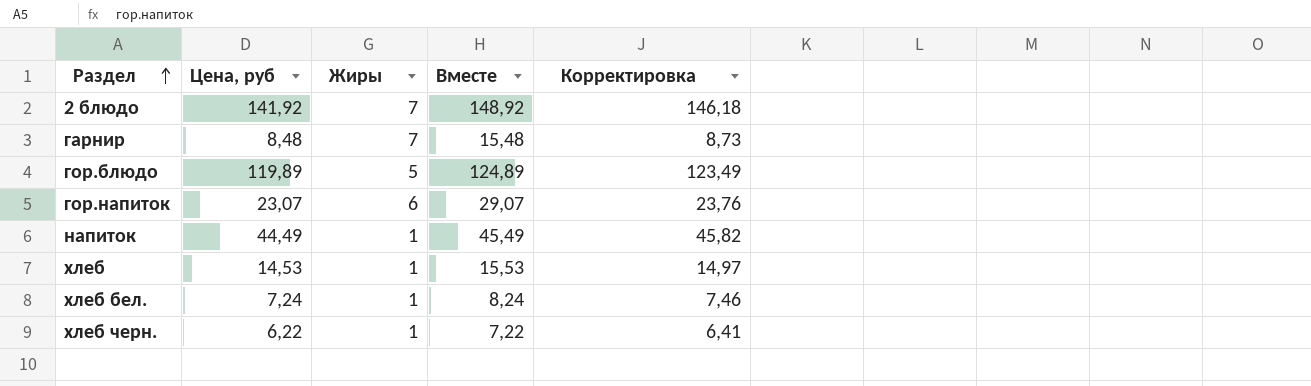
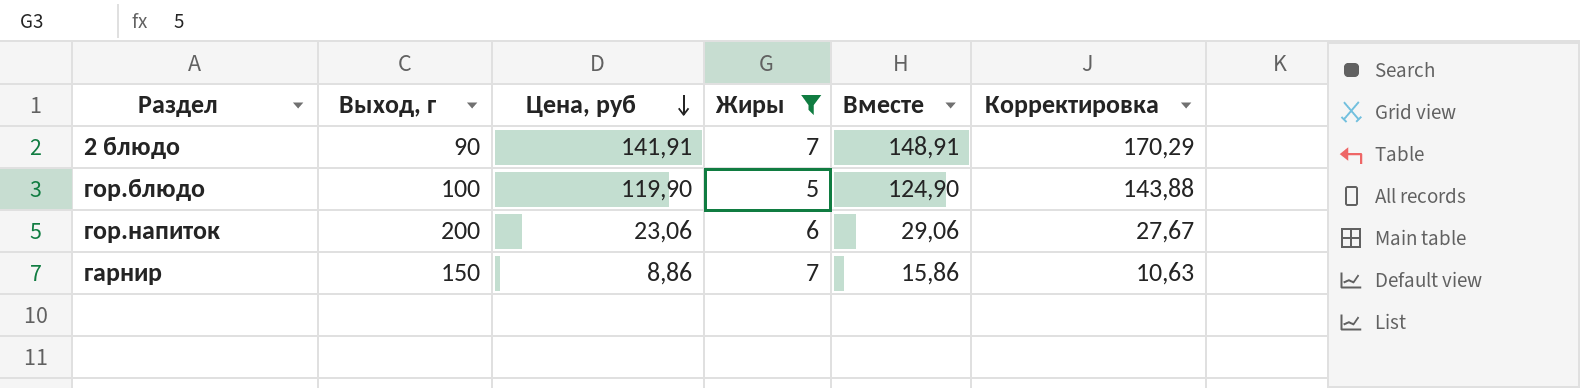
filter: none -> Жиры != 1
row order: Раздел ascending -> Цена, руб descending
column Выход, г | position: none -> 2
column Корректировка | formula: [Цена, руб] * 1,03 -> [Цена, руб] * 1,2
2 блюдо | Цена, руб: 141,92 -> 141,91
2 блюдо | Вместе: 148,92 -> 148,91
гор.блюдо | Цена, руб: 119,89 -> 119,90
гор.блюдо | Вместе: 124,89 -> 124,90
гор.напиток | Цена, руб: 23,07 -> 23,06
гор.напиток | Вместе: 29,07 -> 29,06
гарнир | Цена, руб: 8,48 -> 8,86
гарнир | Вместе: 15,48 -> 15,86

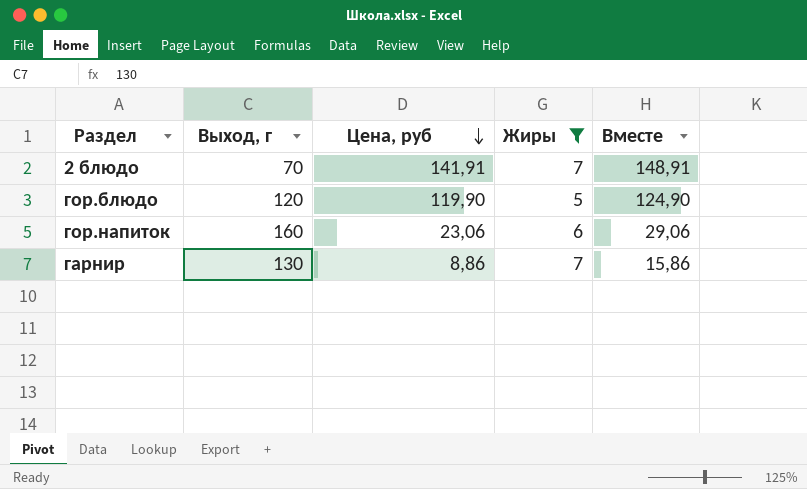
column Корректировка | formula: [Цена, руб] * 1,2 -> none
2 блюдо | Выход, г: 90 -> 70
гор.блюдо | Выход, г: 100 -> 120
гор.напиток | Выход, г: 200 -> 160
гарнир | Выход, г: 150 -> 130

